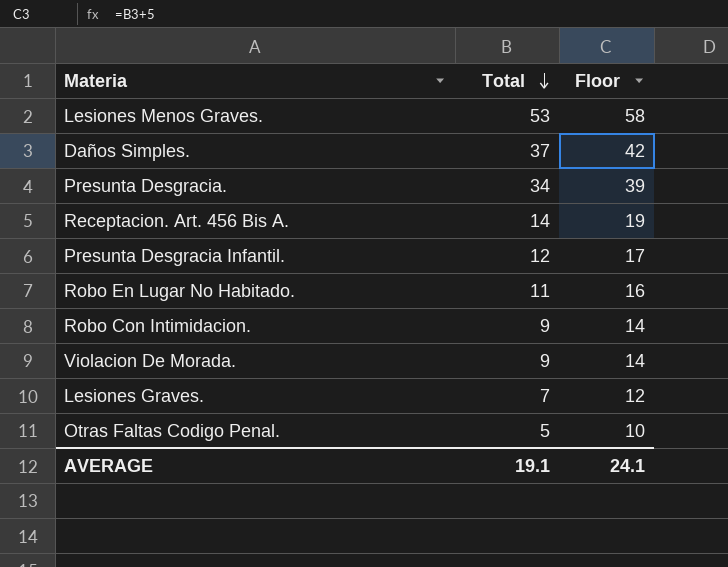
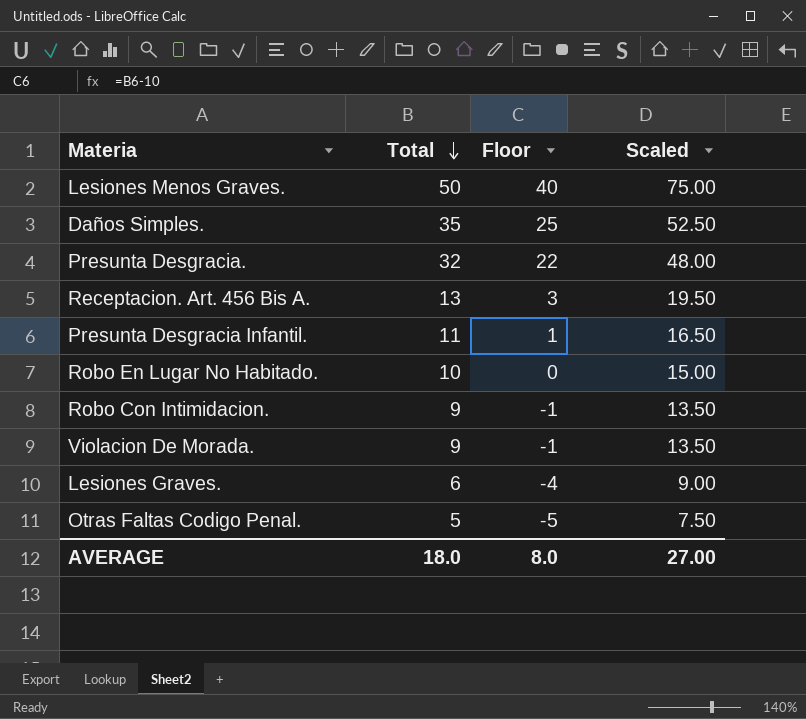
column Floor | formula: [Total] + 5 -> [Total] - 10
column Scaled | formula: none -> [Total] * 1.5
Lesiones Menos Graves. | Total: 53 -> 50
Daños Simples. | Total: 37 -> 35
Presunta Desgracia. | Total: 34 -> 32
Receptacion. Art. 456 Bis A. | Total: 14 -> 13
Presunta Desgracia Infantil. | Total: 12 -> 11
Robo En Lugar No Habitado. | Total: 11 -> 10
Lesiones Graves. | Total: 7 -> 6
AVERAGE | Total: 19.1 -> 18.0
AVERAGE | Floor: 24.1 -> 8.0

